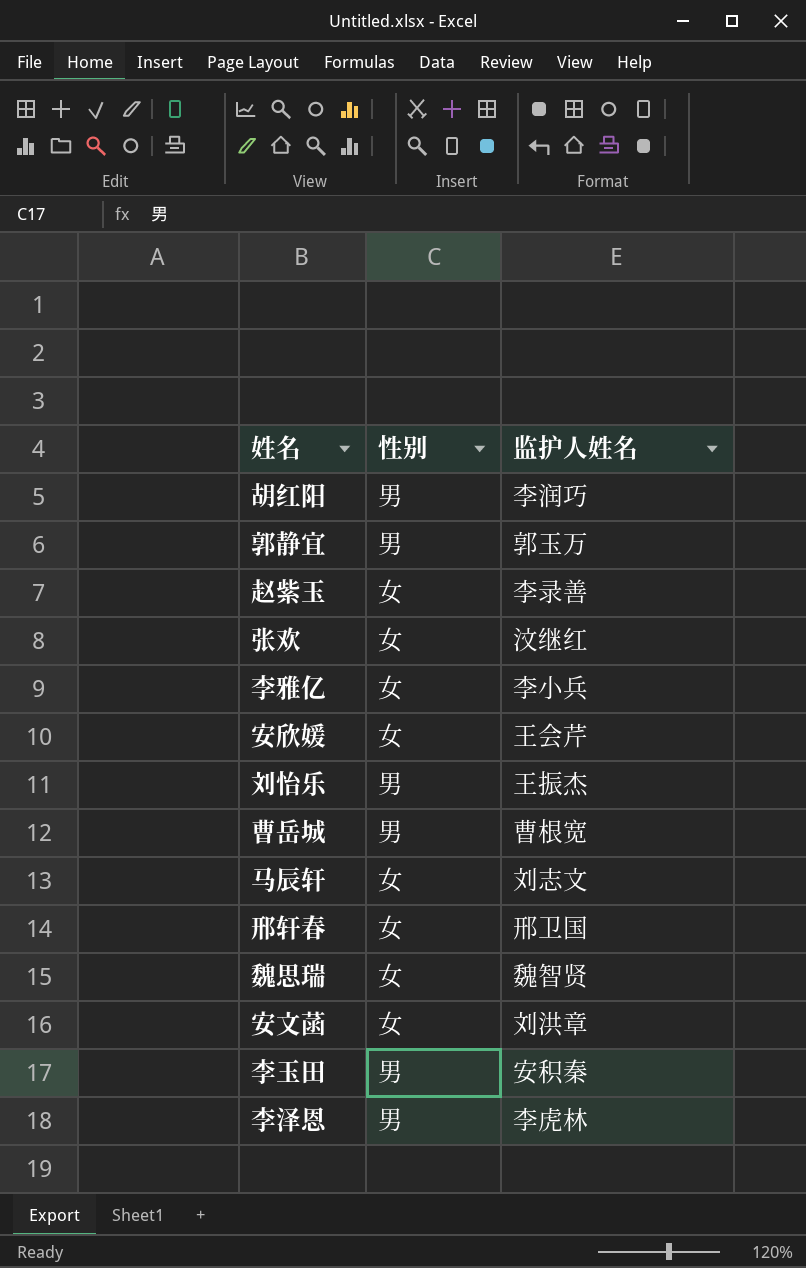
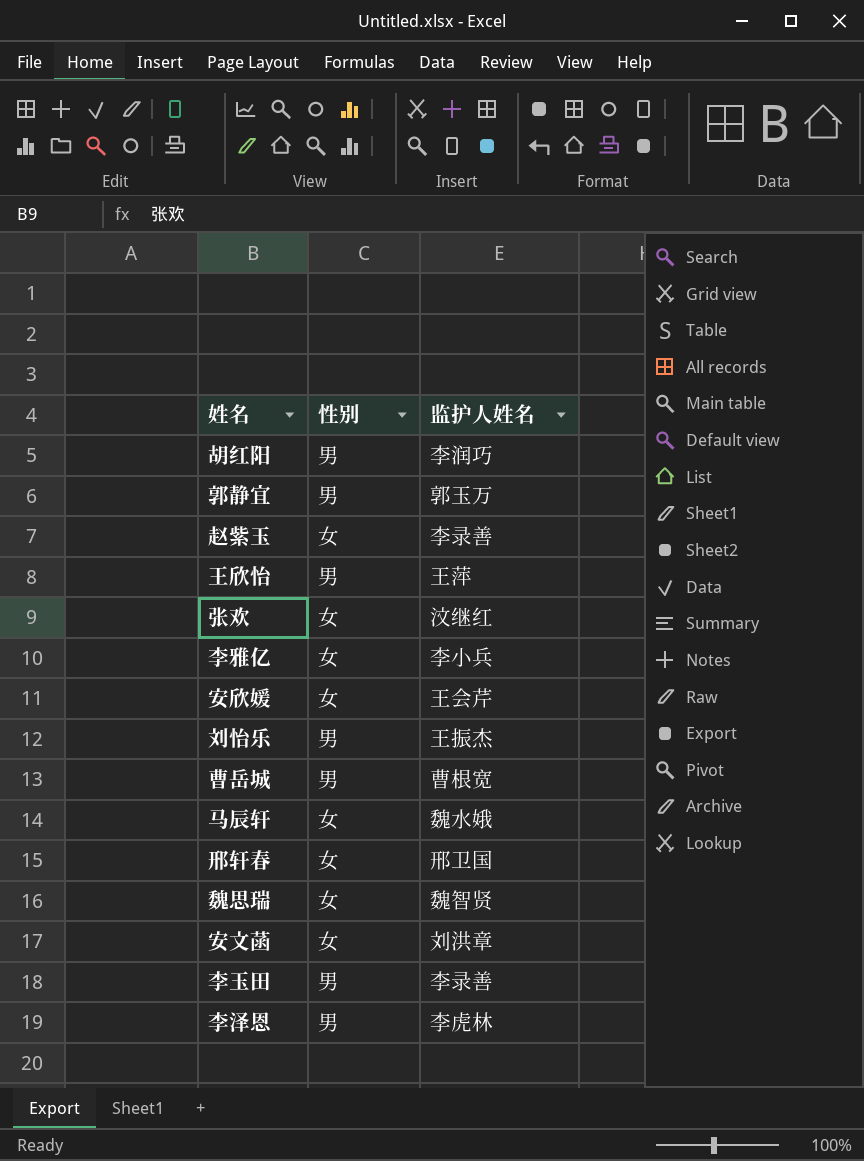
row 王欣怡: none -> 男 | 王萍
马辰轩 | 监护人姓名: 刘志文 -> 魏水娥
李玉田 | 监护人姓名: 安积秦 -> 李录善

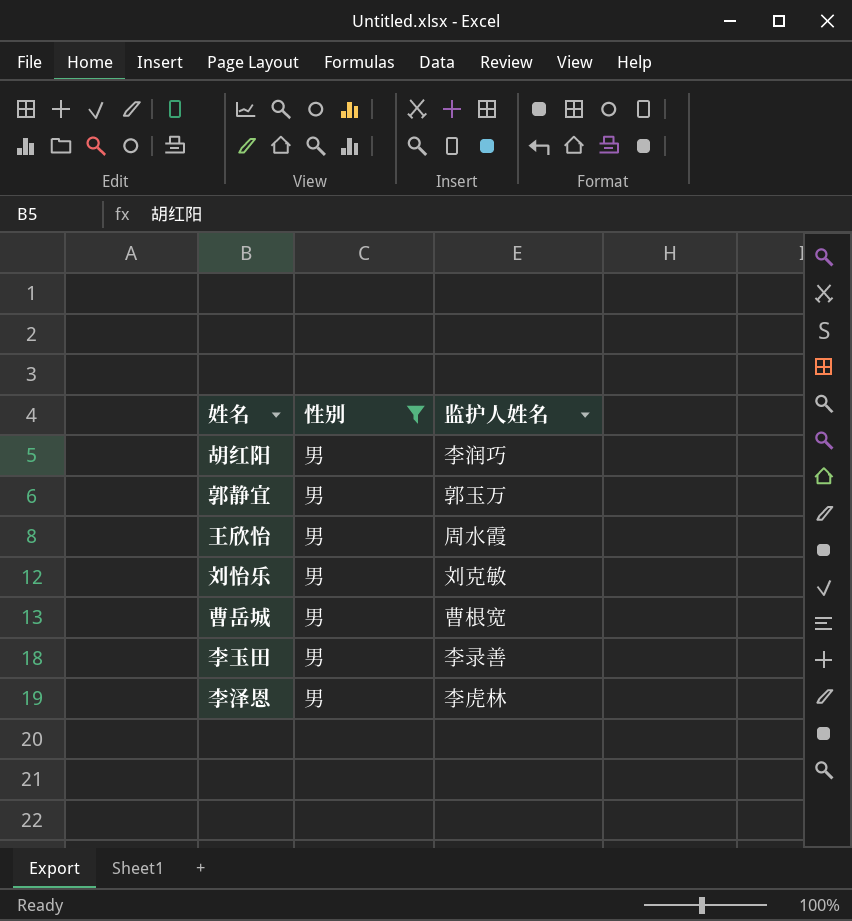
filter: none -> 性别 = 男
王欣怡 | 监护人姓名: 王萍 -> 周水霞
刘怡乐 | 监护人姓名: 王振杰 -> 刘克敏

